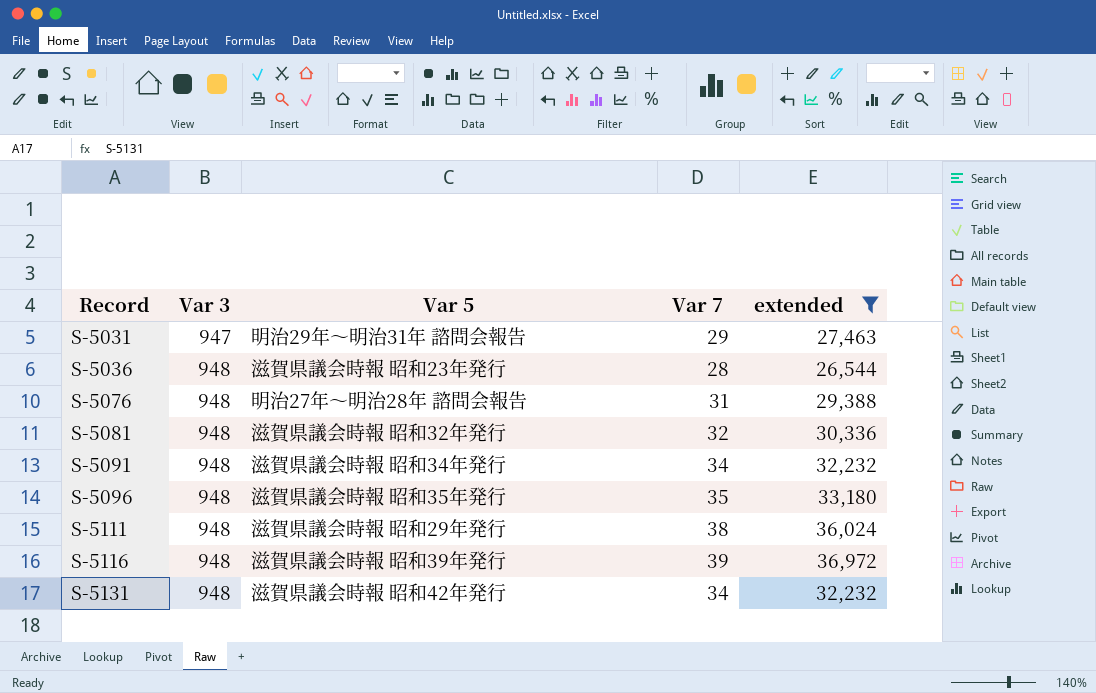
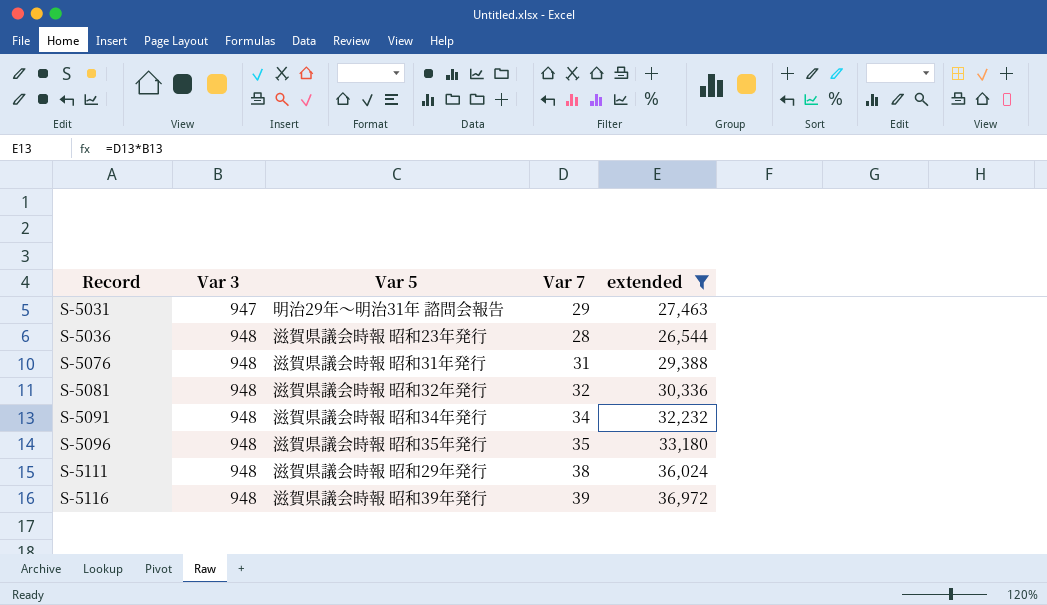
row S-5131: 948 | 滋賀県議会時報 昭和42年発行 | 34 | 32,232 -> none
S-5076 | Var 5: 明治27年～明治28年 諮問会報告 -> 滋賀県議会時報 昭和31年発行

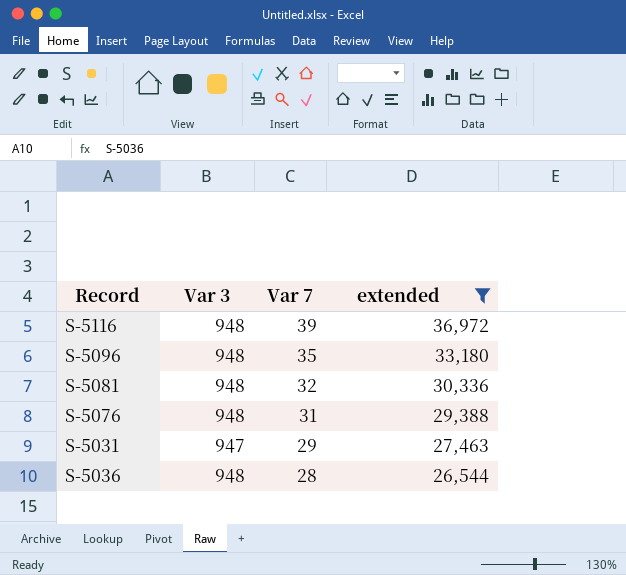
row order: Record ascending -> Var 7 descending
column Var 5 | position: 3 -> none
row S-5091: 948 | 滋賀県議会時報 昭和34年発行 | 34 | 32,232 -> none
row S-5111: 948 | 滋賀県議会時報 昭和29年発行 | 38 | 36,024 -> none

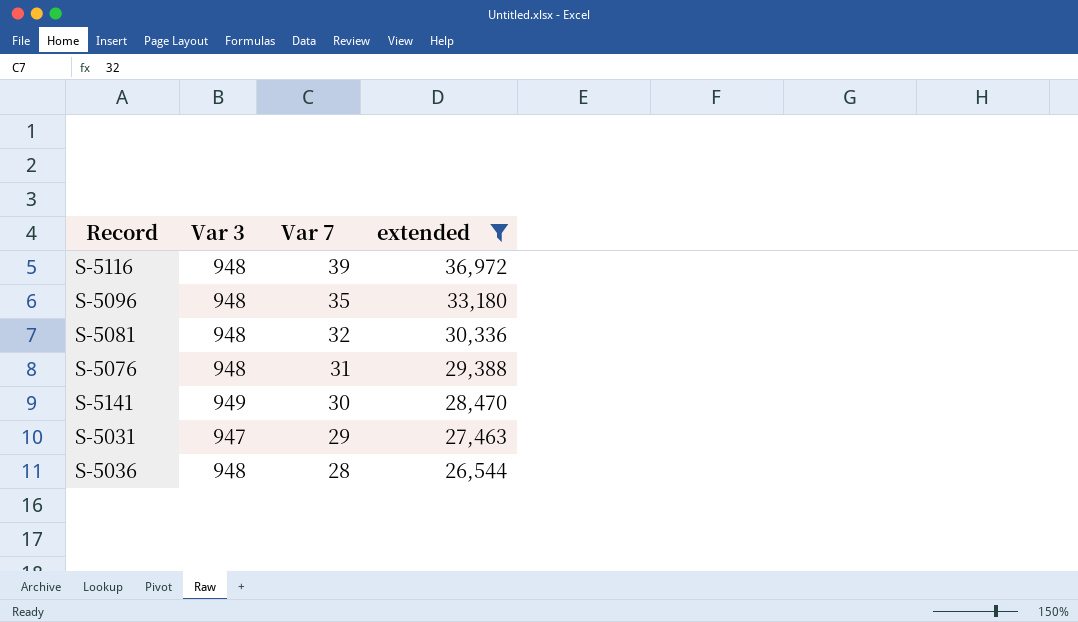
row S-5141: none -> 949 | 30 | 28,470

